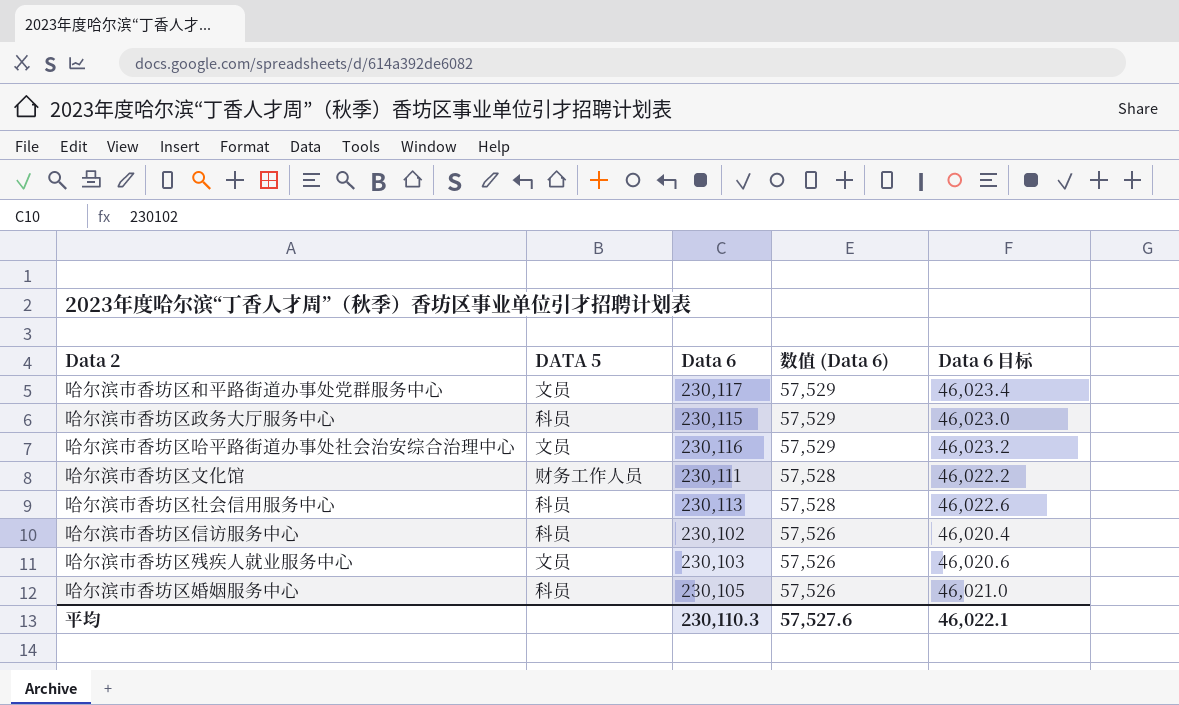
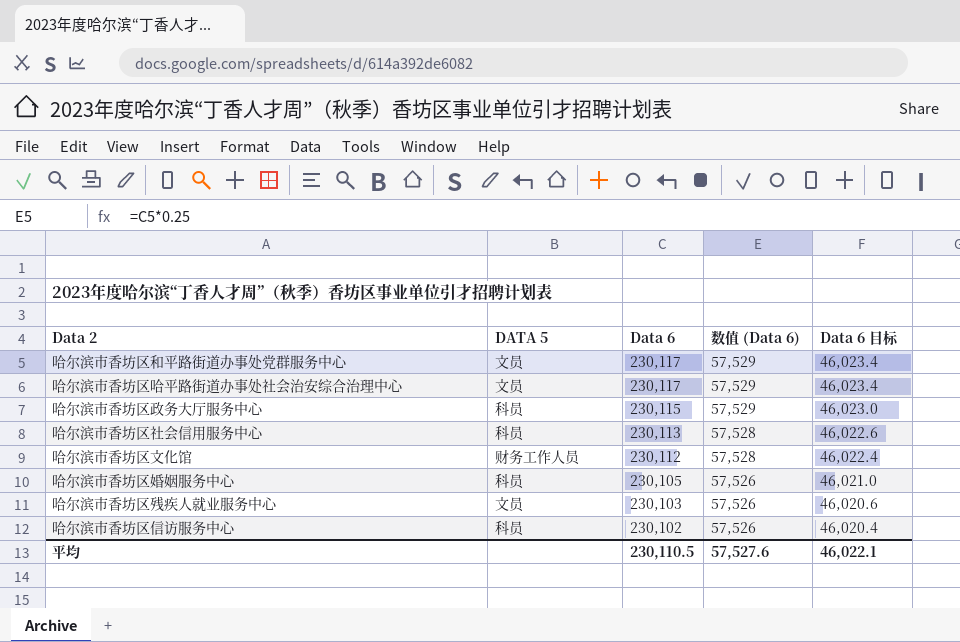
row order: 数值 (Data 6) descending -> Data 6 descending
哈尔滨市香坊区哈平路街道办事处社会治安综合治理中心 | Data 6: 230,116 -> 230,117
哈尔滨市香坊区哈平路街道办事处社会治安综合治理中心 | Data 6 目标: 46,023.2 -> 46,023.4
哈尔滨市香坊区文化馆 | Data 6: 230,111 -> 230,112
哈尔滨市香坊区文化馆 | Data 6 目标: 46,022.2 -> 46,022.4
平均 | Data 6: 230,110.3 -> 230,110.5

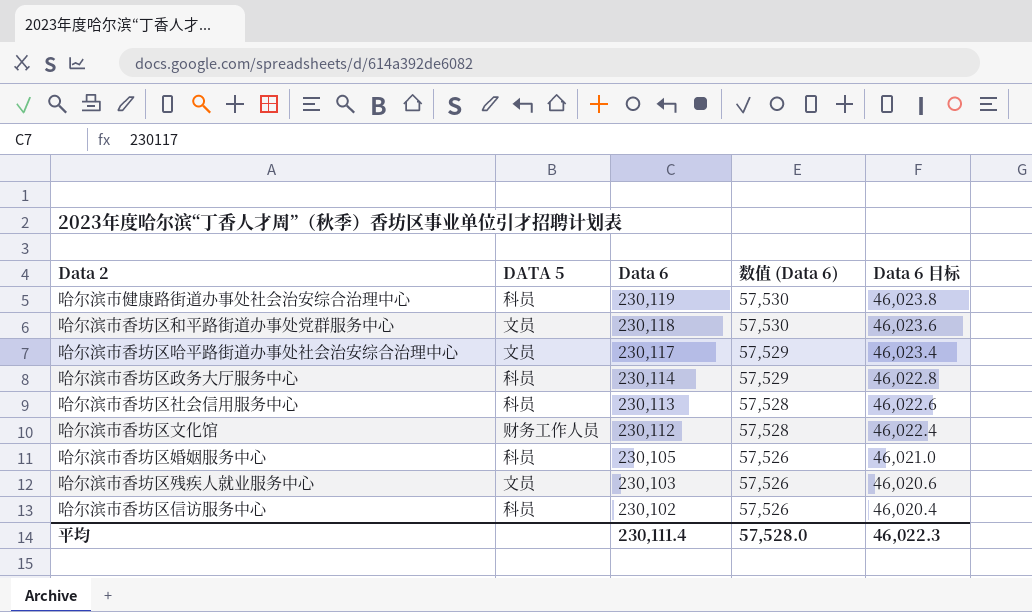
row 哈尔滨市健康路街道办事处社会治安综合治理中心: none -> 科员 | 230,119 | 57,530 | 46,023.8
哈尔滨市香坊区和平路街道办事处党群服务中心 | Data 6: 230,117 -> 230,118
哈尔滨市香坊区和平路街道办事处党群服务中心 | 数值 (Data 6): 57,529 -> 57,530
哈尔滨市香坊区和平路街道办事处党群服务中心 | Data 6 目标: 46,023.4 -> 46,023.6
哈尔滨市香坊区政务大厅服务中心 | Data 6: 230,115 -> 230,114
哈尔滨市香坊区政务大厅服务中心 | Data 6 目标: 46,023.0 -> 46,022.8
平均 | Data 6: 230,110.5 -> 230,111.4
平均 | 数值 (Data 6): 57,527.6 -> 57,528.0
平均 | Data 6 目标: 46,022.1 -> 46,022.3

